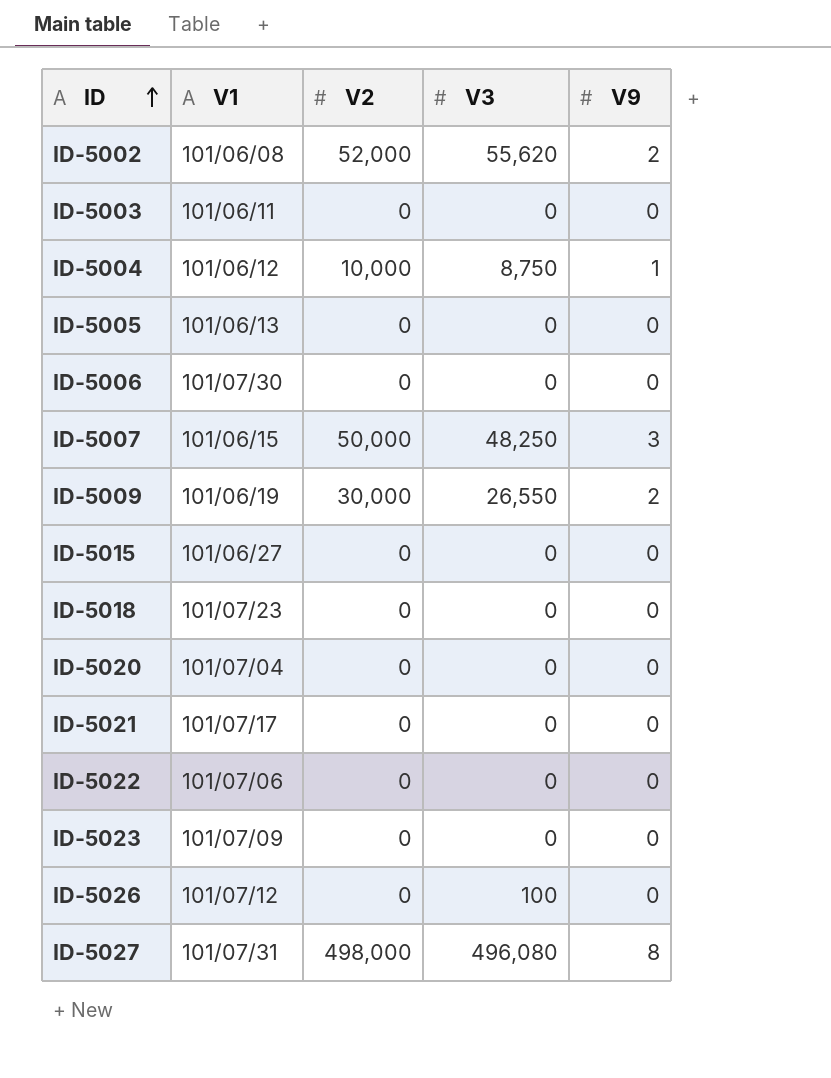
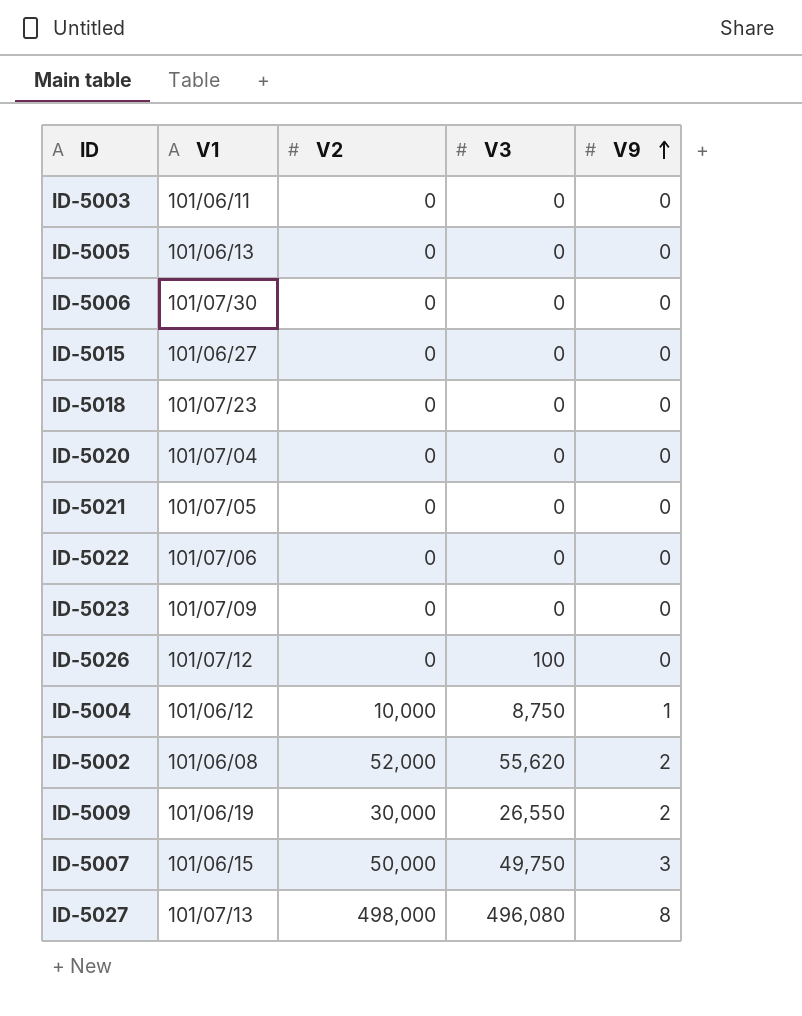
row order: ID ascending -> V9 ascending
ID-5021 | V1: 101/07/17 -> 101/07/05
ID-5007 | V3: 48,250 -> 49,750
ID-5027 | V1: 101/07/31 -> 101/07/13

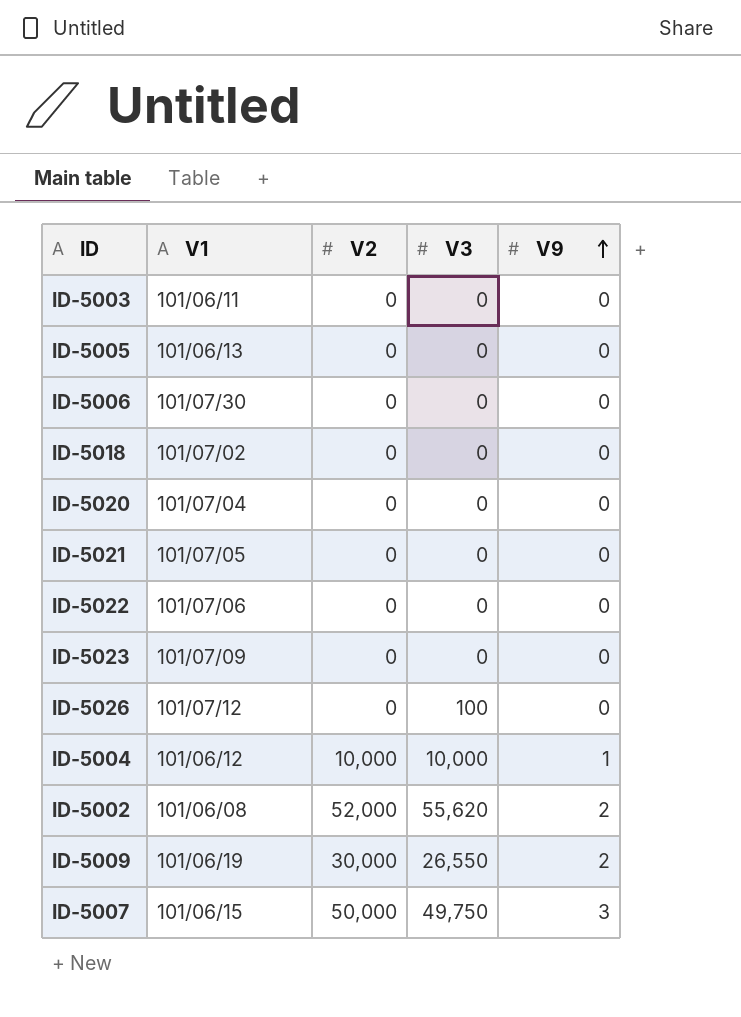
row ID-5015: 101/06/27 | 0 | 0 | 0 -> none
row ID-5027: 101/07/13 | 498,000 | 496,080 | 8 -> none
ID-5018 | V1: 101/07/23 -> 101/07/02
ID-5004 | V3: 8,750 -> 10,000

